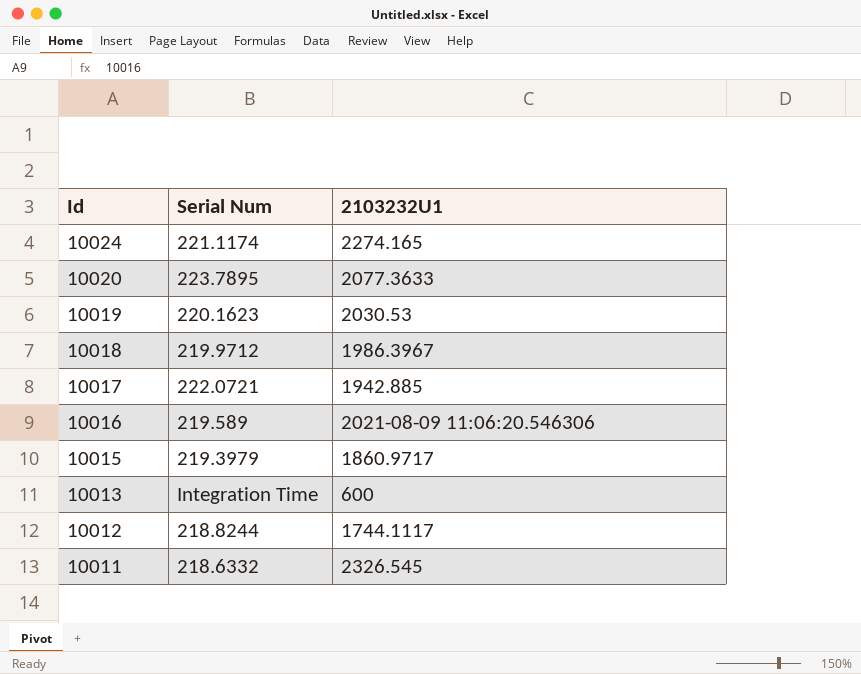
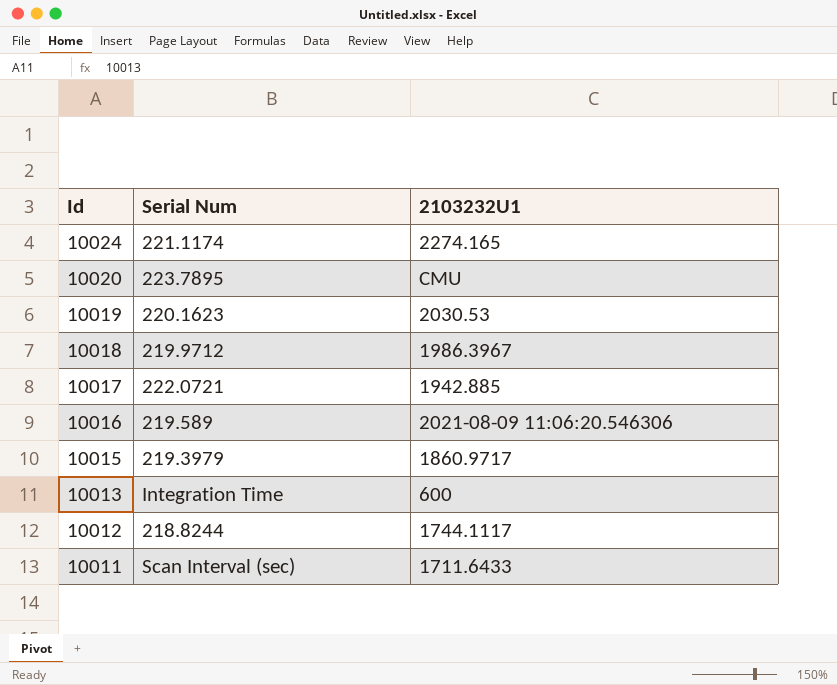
10020 | 2103232U1: 2077.3633 -> CMU
10011 | Serial Num: 218.6332 -> Scan Interval (sec)
10011 | 2103232U1: 2326.545 -> 1711.6433

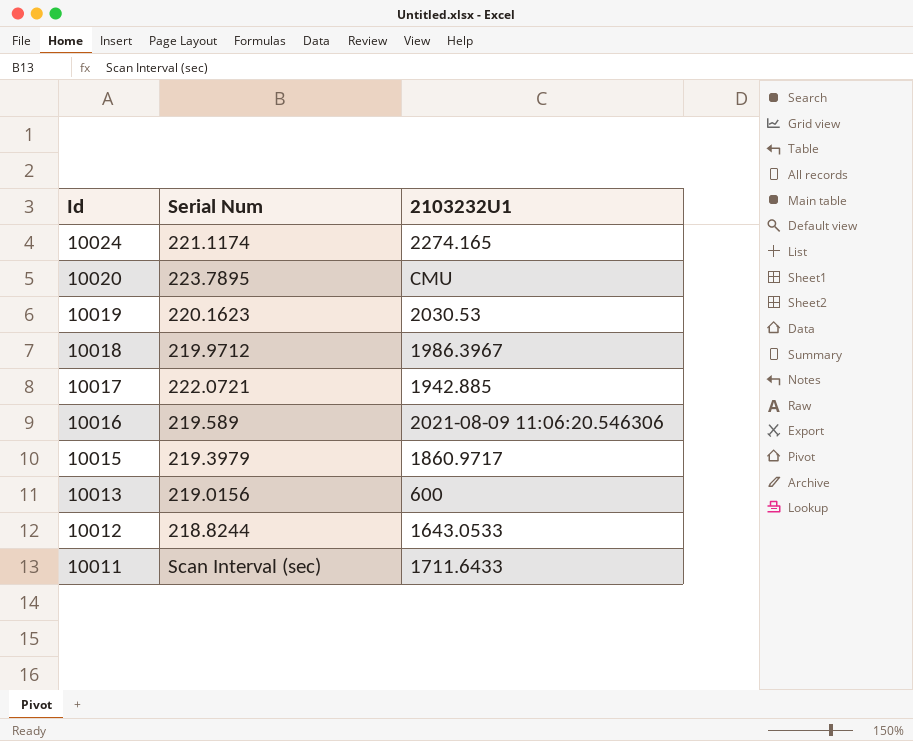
10013 | Serial Num: Integration Time -> 219.0156
10012 | 2103232U1: 1744.1117 -> 1643.0533

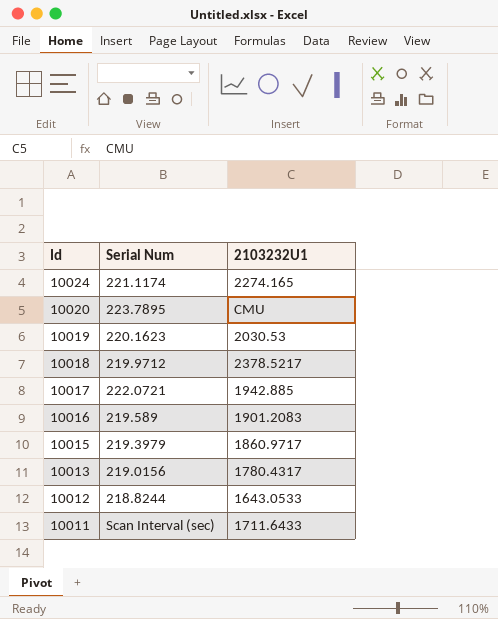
10018 | 2103232U1: 1986.3967 -> 2378.5217
10016 | 2103232U1: 2021-08-09 11:06:20.546306 -> 1901.2083
10013 | 2103232U1: 600 -> 1780.4317

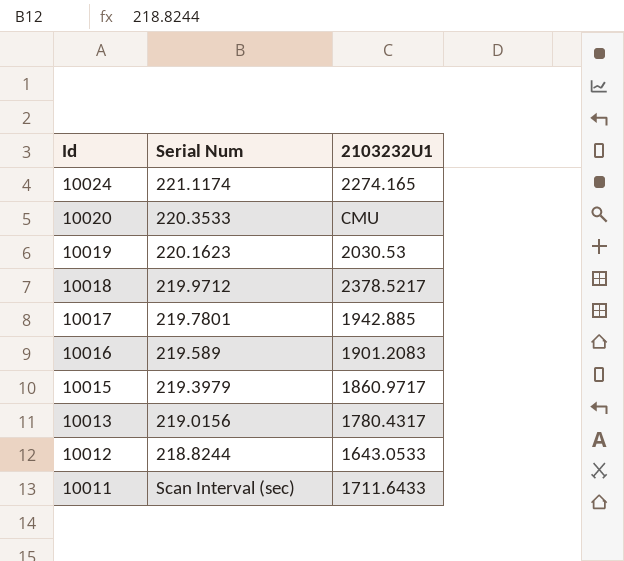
10020 | Serial Num: 223.7895 -> 220.3533
10017 | Serial Num: 222.0721 -> 219.7801

